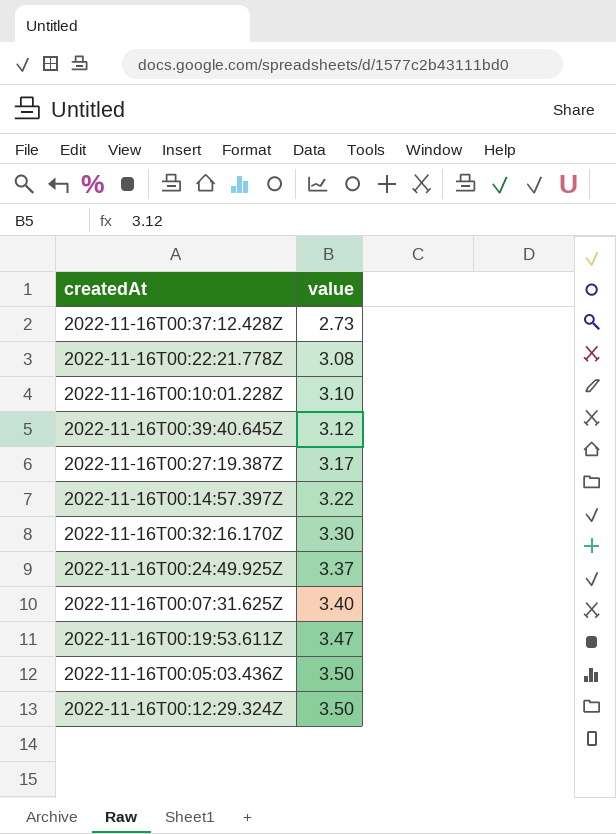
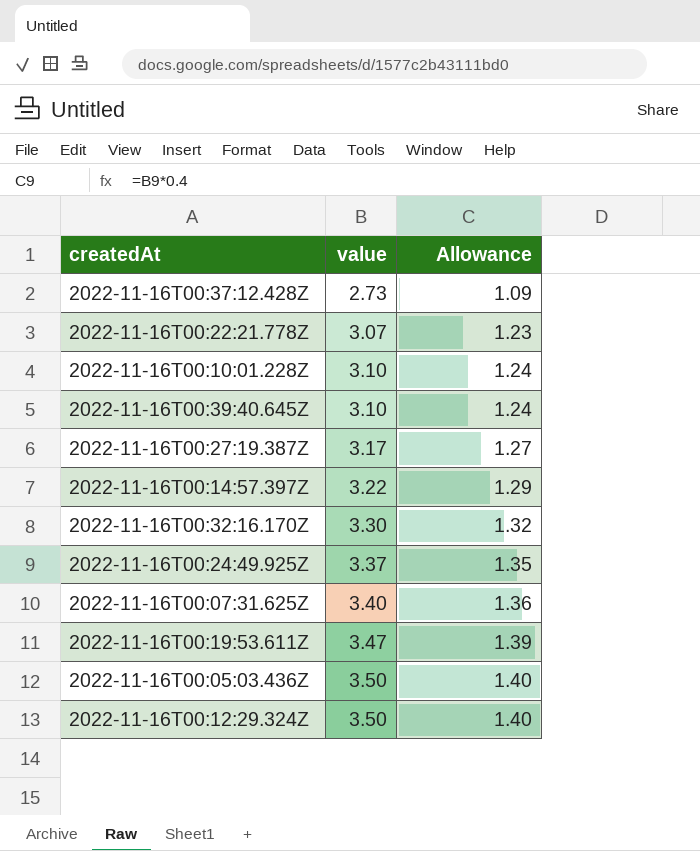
column Allowance | formula: none -> [value] * 0.4
2022-11-16T00:22:21.778Z | value: 3.08 -> 3.07
2022-11-16T00:39:40.645Z | value: 3.12 -> 3.10

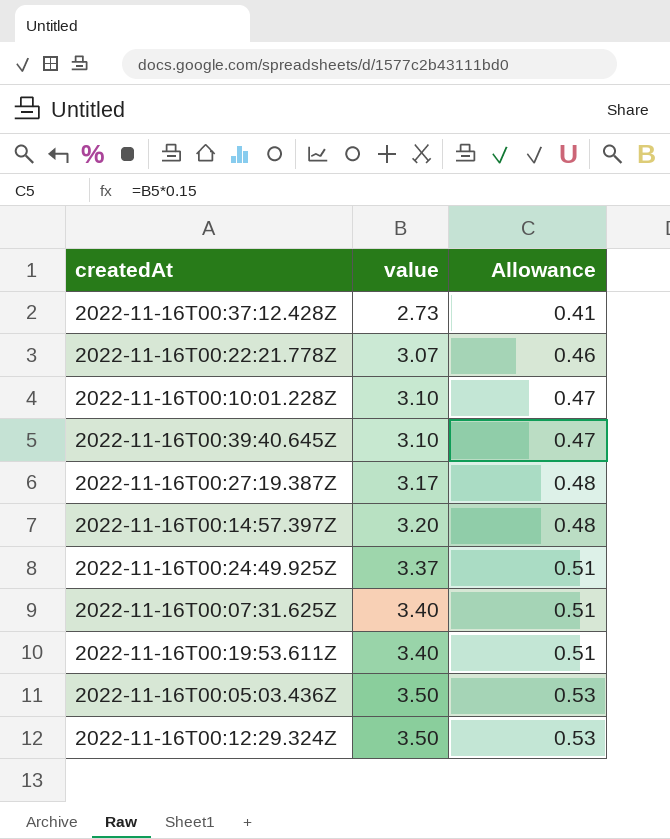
column Allowance | formula: [value] * 0.4 -> [value] * 0.15
row 2022-11-16T00:32:16.170Z: 3.30 | 1.32 -> none
2022-11-16T00:14:57.397Z | value: 3.22 -> 3.20
2022-11-16T00:19:53.611Z | value: 3.47 -> 3.40

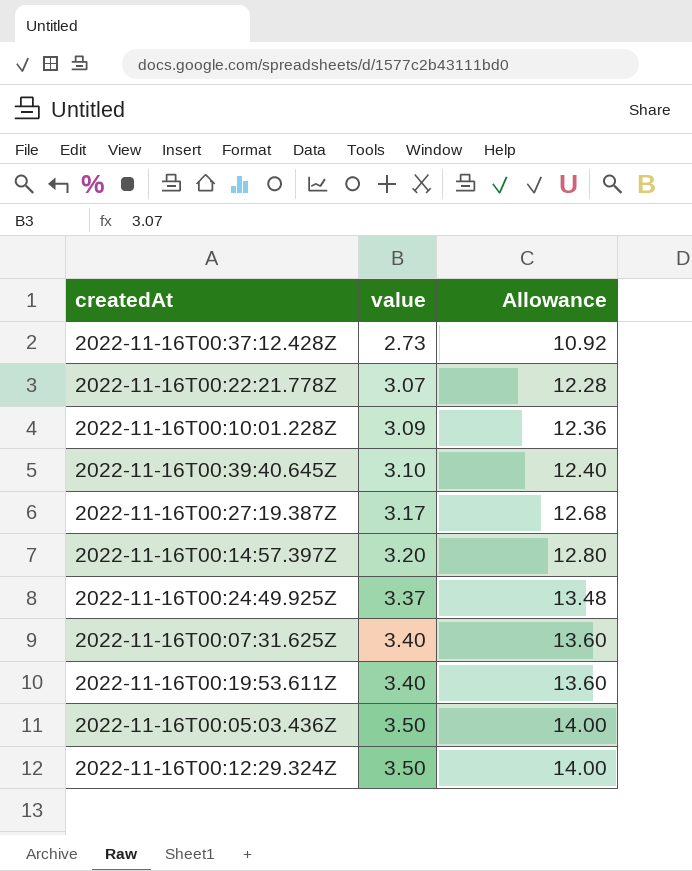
column Allowance | formula: [value] * 0.15 -> [value] * 4
2022-11-16T00:10:01.228Z | value: 3.10 -> 3.09

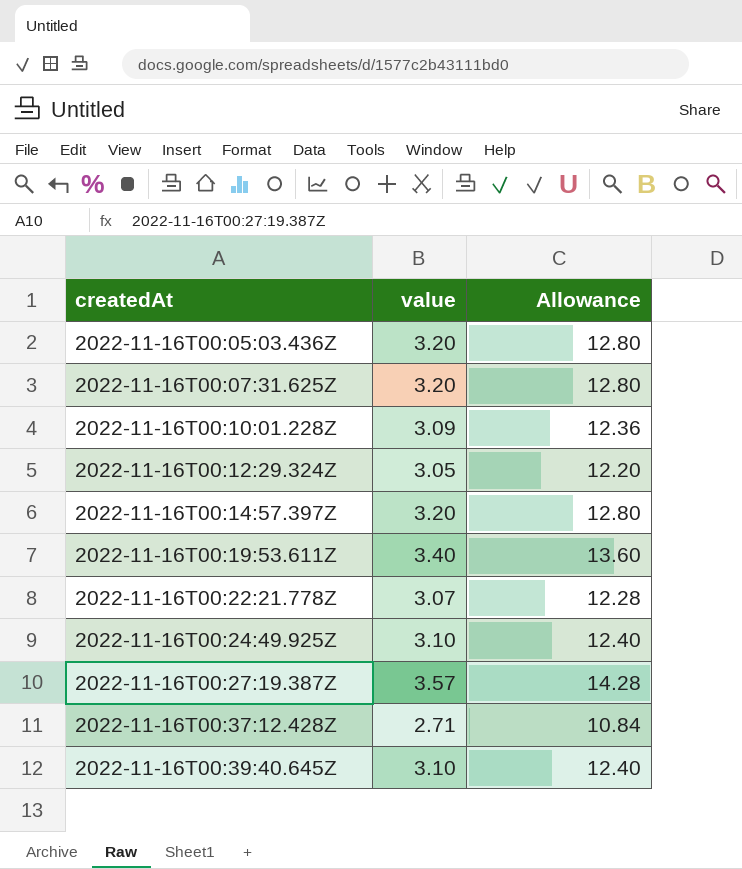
row order: value ascending -> createdAt ascending
2022-11-16T00:05:03.436Z | value: 3.50 -> 3.20
2022-11-16T00:05:03.436Z | Allowance: 14.00 -> 12.80
2022-11-16T00:07:31.625Z | value: 3.40 -> 3.20
2022-11-16T00:07:31.625Z | Allowance: 13.60 -> 12.80
2022-11-16T00:12:29.324Z | value: 3.50 -> 3.05
2022-11-16T00:12:29.324Z | Allowance: 14.00 -> 12.20
2022-11-16T00:24:49.925Z | value: 3.37 -> 3.10
2022-11-16T00:24:49.925Z | Allowance: 13.48 -> 12.40
2022-11-16T00:27:19.387Z | value: 3.17 -> 3.57
2022-11-16T00:27:19.387Z | Allowance: 12.68 -> 14.28
2022-11-16T00:37:12.428Z | value: 2.73 -> 2.71
2022-11-16T00:37:12.428Z | Allowance: 10.92 -> 10.84

